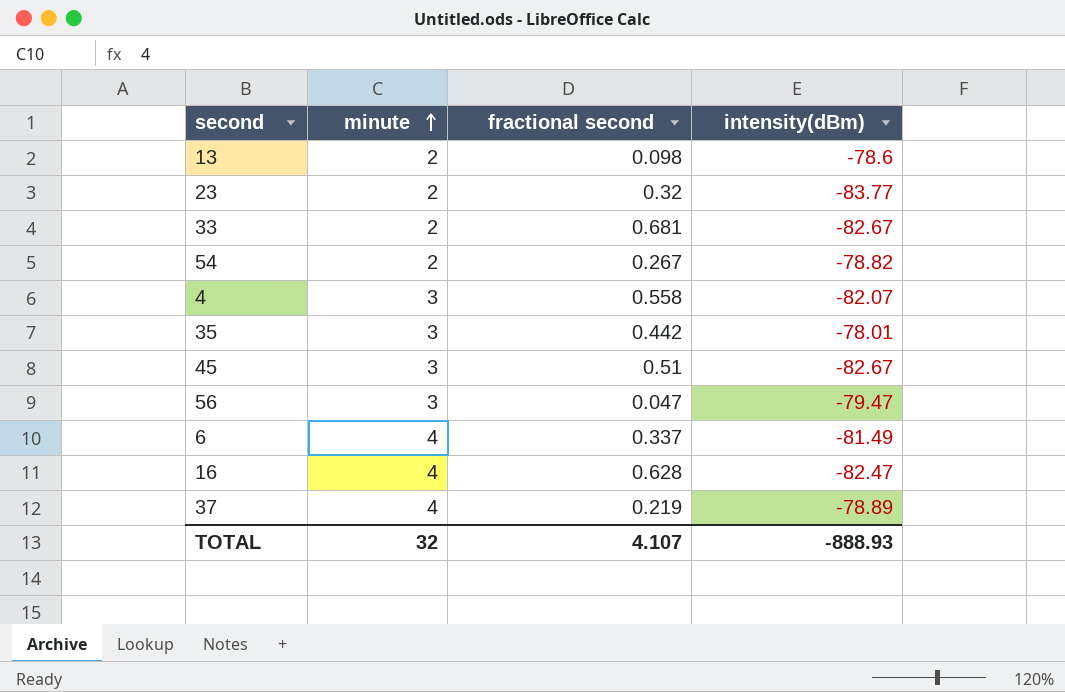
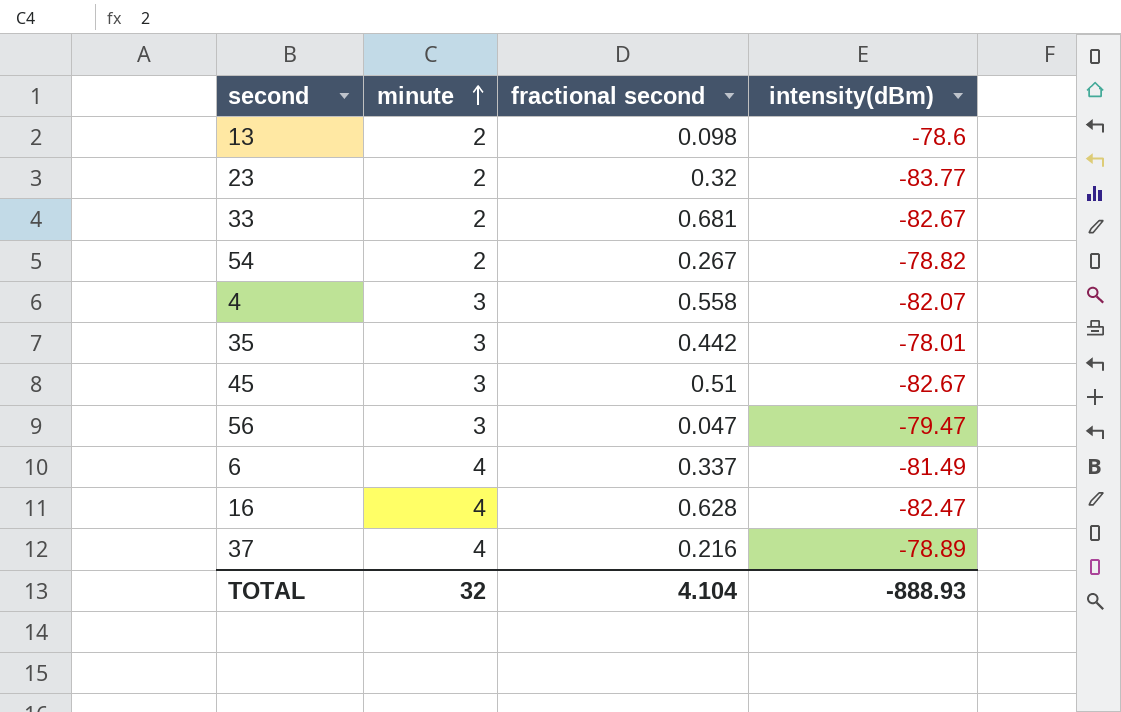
37 | fractional second: 0.219 -> 0.216
TOTAL | fractional second: 4.107 -> 4.104

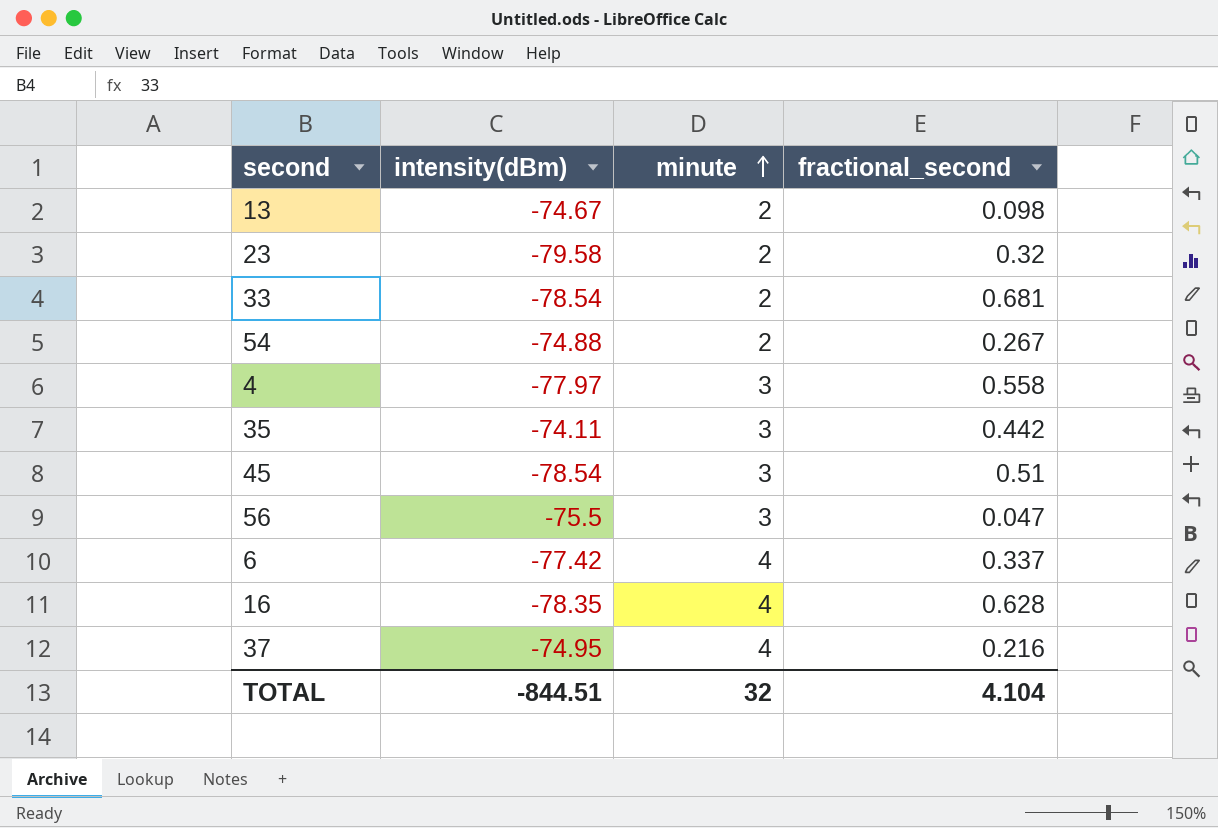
column intensity(dBm) | position: 4 -> 2
column name: fractional second -> fractional_second
13 | intensity(dBm): -78.6 -> -74.67
23 | intensity(dBm): -83.77 -> -79.58
33 | intensity(dBm): -82.67 -> -78.54
54 | intensity(dBm): -78.82 -> -74.88
4 | intensity(dBm): -82.07 -> -77.97
35 | intensity(dBm): -78.01 -> -74.11
45 | intensity(dBm): -82.67 -> -78.54
56 | intensity(dBm): -79.47 -> -75.5
6 | intensity(dBm): -81.49 -> -77.42
16 | intensity(dBm): -82.47 -> -78.35
37 | intensity(dBm): -78.89 -> -74.95
TOTAL | intensity(dBm): -888.93 -> -844.51

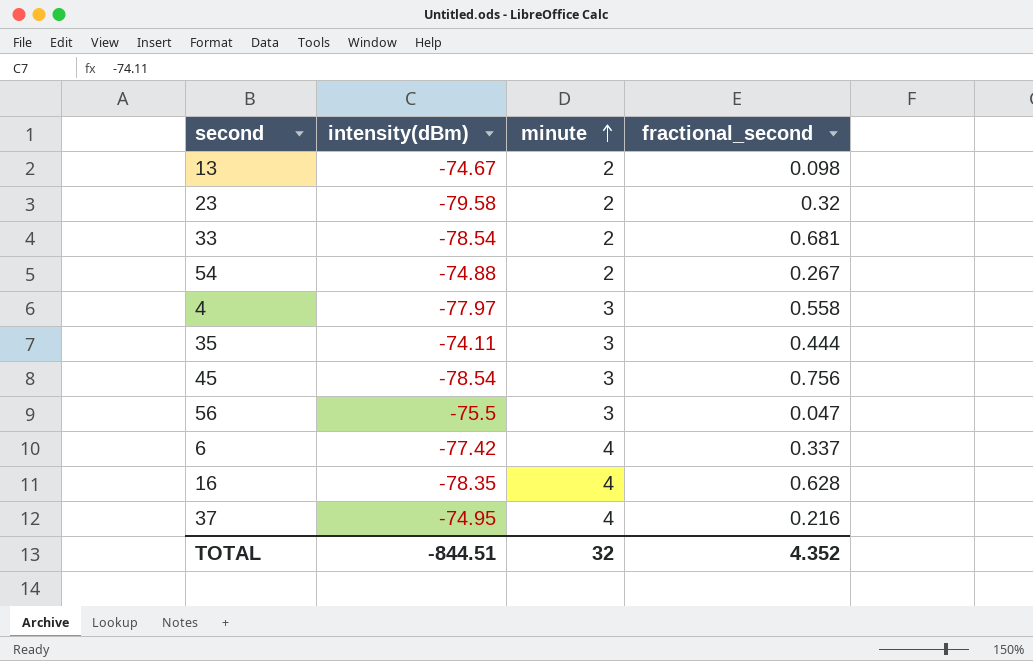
35 | fractional_second: 0.442 -> 0.444
45 | fractional_second: 0.51 -> 0.756
TOTAL | fractional_second: 4.104 -> 4.352

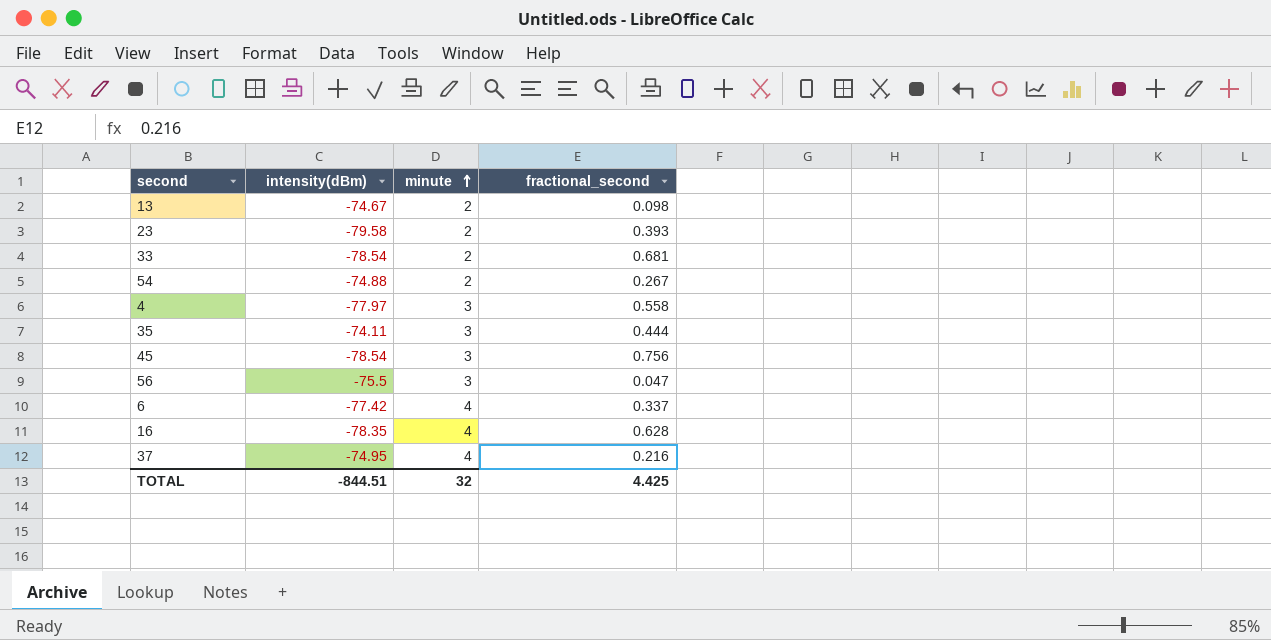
23 | fractional_second: 0.32 -> 0.393
TOTAL | fractional_second: 4.352 -> 4.425

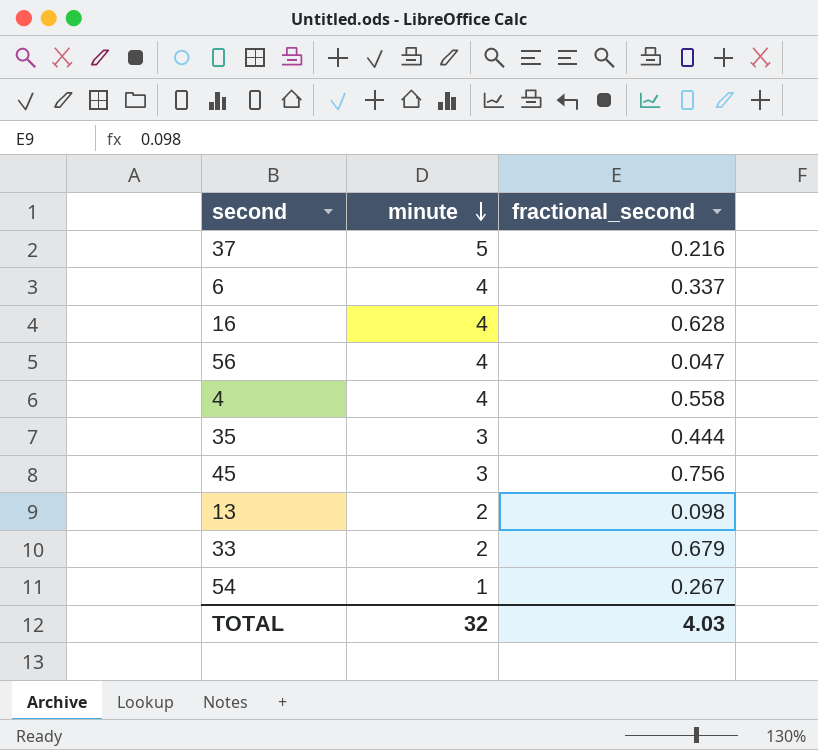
row order: minute ascending -> minute descending
column intensity(dBm) | position: 2 -> none
row 23: -79.58 | 2 | 0.393 -> none
37 | minute: 4 -> 5
56 | minute: 3 -> 4
4 | minute: 3 -> 4
33 | fractional_second: 0.681 -> 0.679
54 | minute: 2 -> 1
TOTAL | fractional_second: 4.425 -> 4.03

